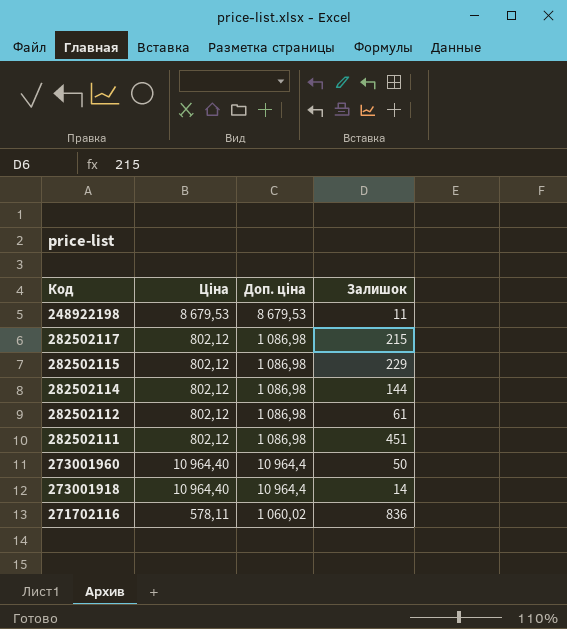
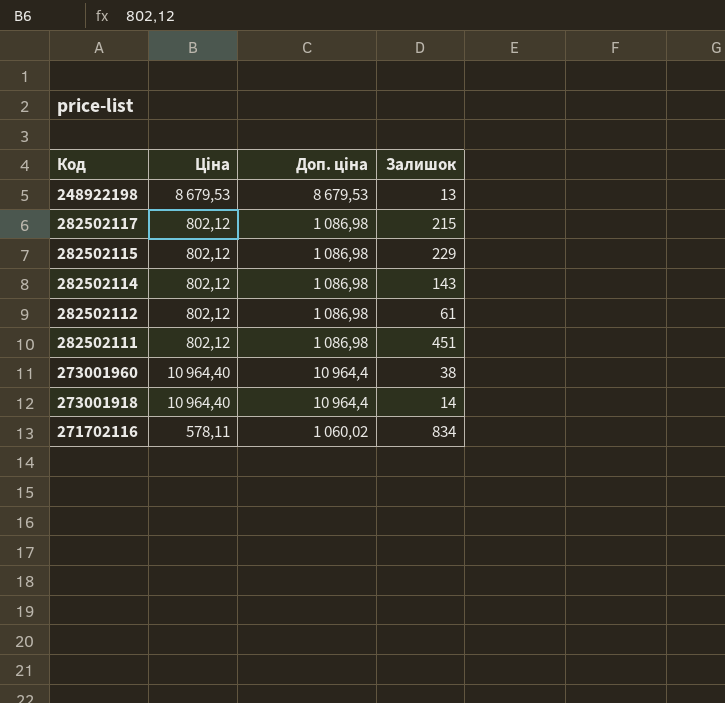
248922198 | Залишок: 11 -> 13
282502114 | Залишок: 144 -> 143
273001960 | Залишок: 50 -> 38
271702116 | Залишок: 836 -> 834

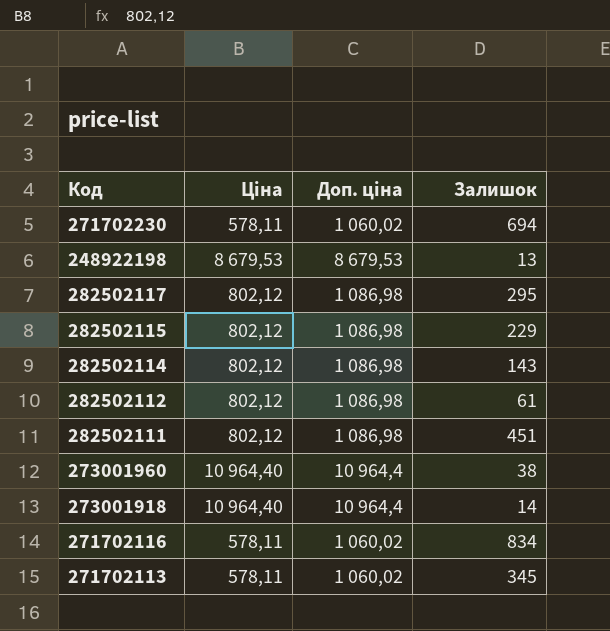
row 271702230: none -> 578,11 | 1 060,02 | 694
282502117 | Залишок: 215 -> 295
row 271702113: none -> 578,11 | 1 060,02 | 345

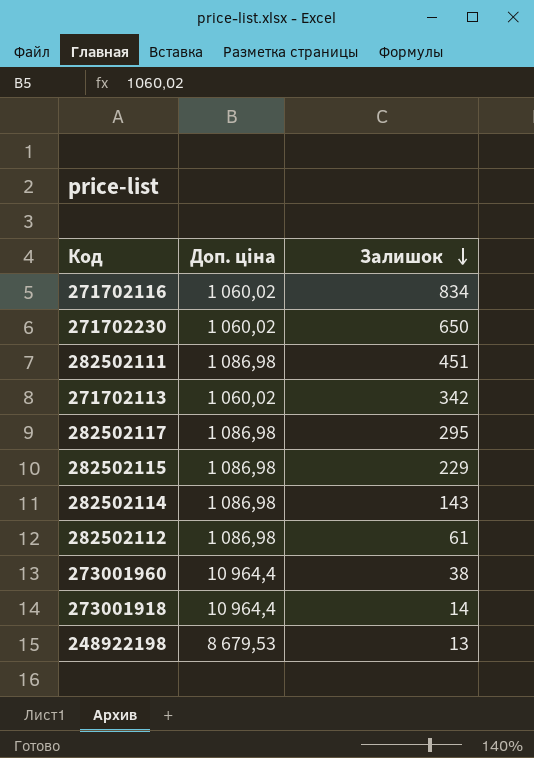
row order: none -> Залишок descending
column Ціна | position: 2 -> none
271702230 | Залишок: 694 -> 650
271702113 | Залишок: 345 -> 342

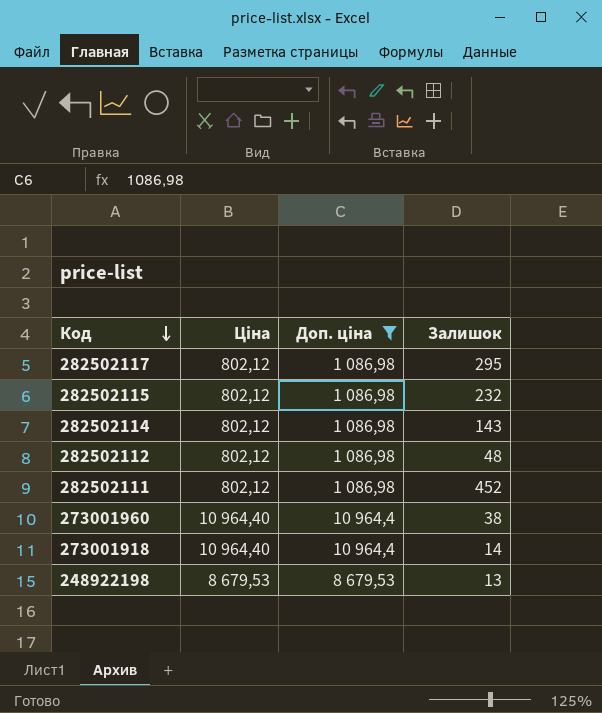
filter: none -> Доп. ціна != 1 060,02
row order: Залишок descending -> Код descending
column Ціна | position: none -> 2
282502115 | Залишок: 229 -> 232
282502112 | Залишок: 61 -> 48
282502111 | Залишок: 451 -> 452

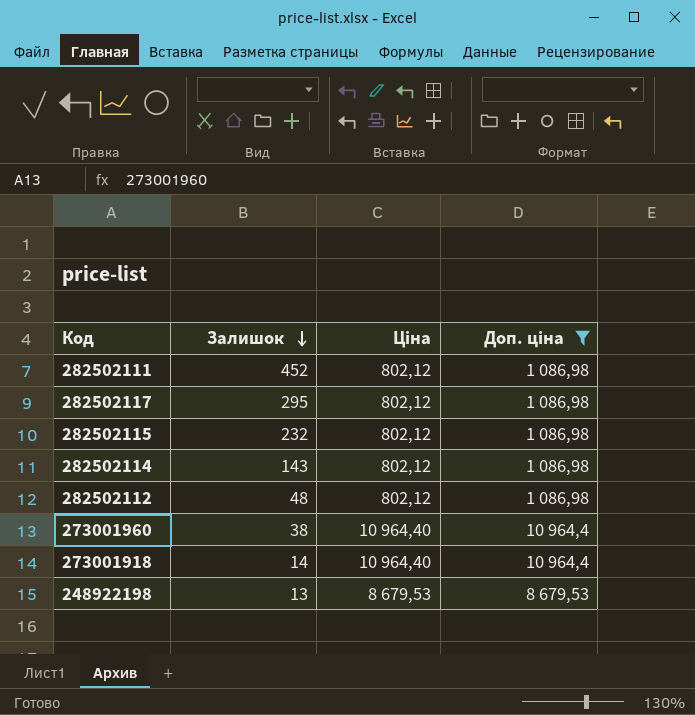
row order: Код descending -> Залишок descending
column Залишок | position: 4 -> 2

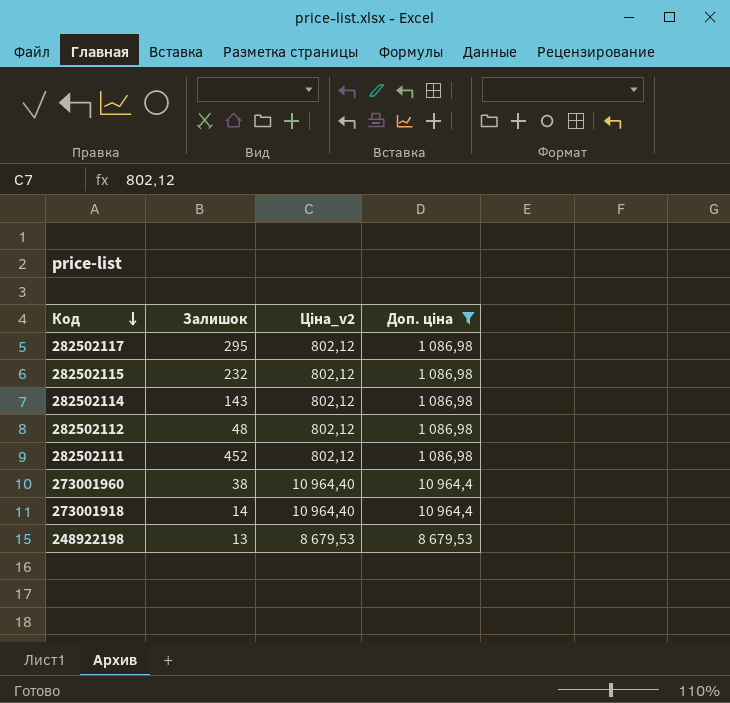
row order: Залишок descending -> Код descending
column name: Ціна -> Ціна_v2

